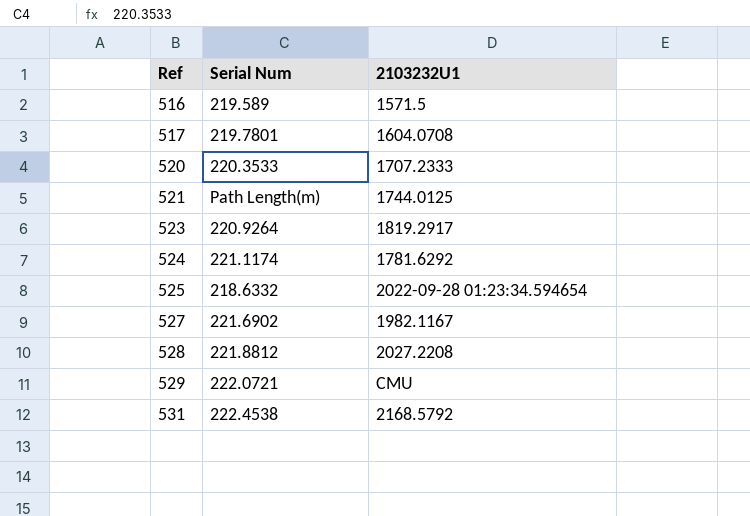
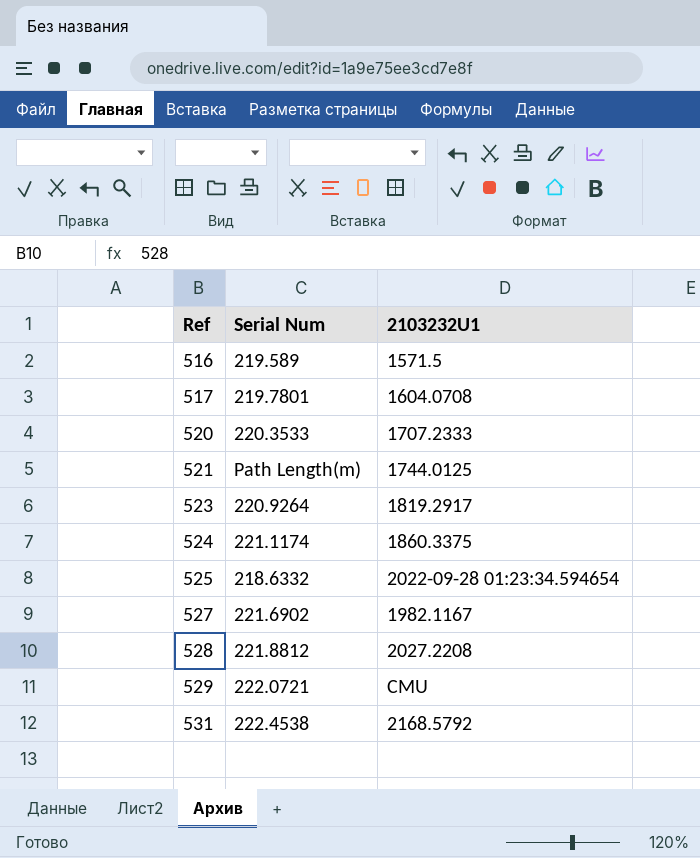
524 | 2103232U1: 1781.6292 -> 1860.3375

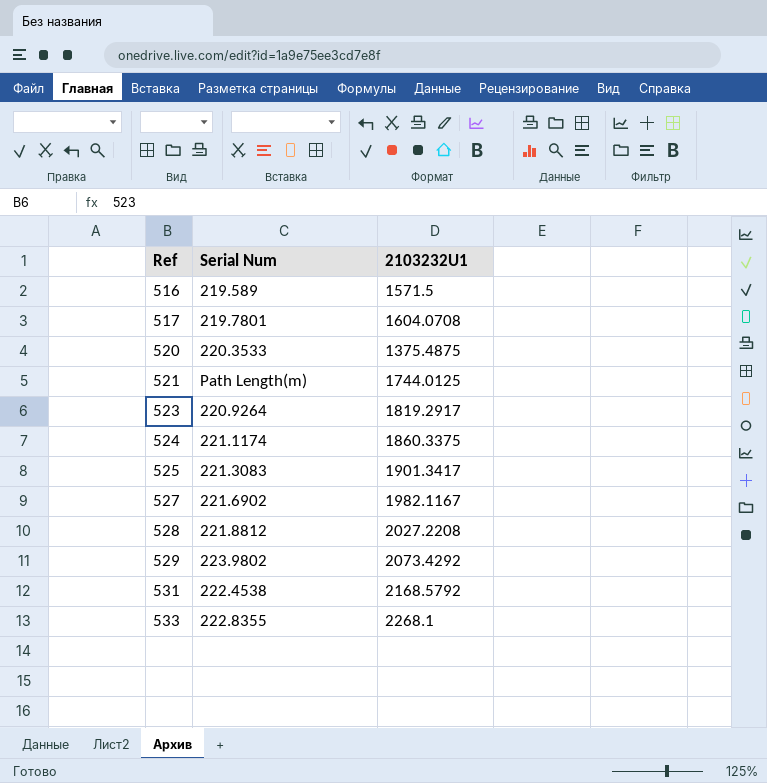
520 | 2103232U1: 1707.2333 -> 1375.4875
525 | Serial Num: 218.6332 -> 221.3083
525 | 2103232U1: 2022-09-28 01:23:34.594654 -> 1901.3417
529 | Serial Num: 222.0721 -> 223.9802
529 | 2103232U1: CMU -> 2073.4292
row 533: none -> 222.8355 | 2268.1

